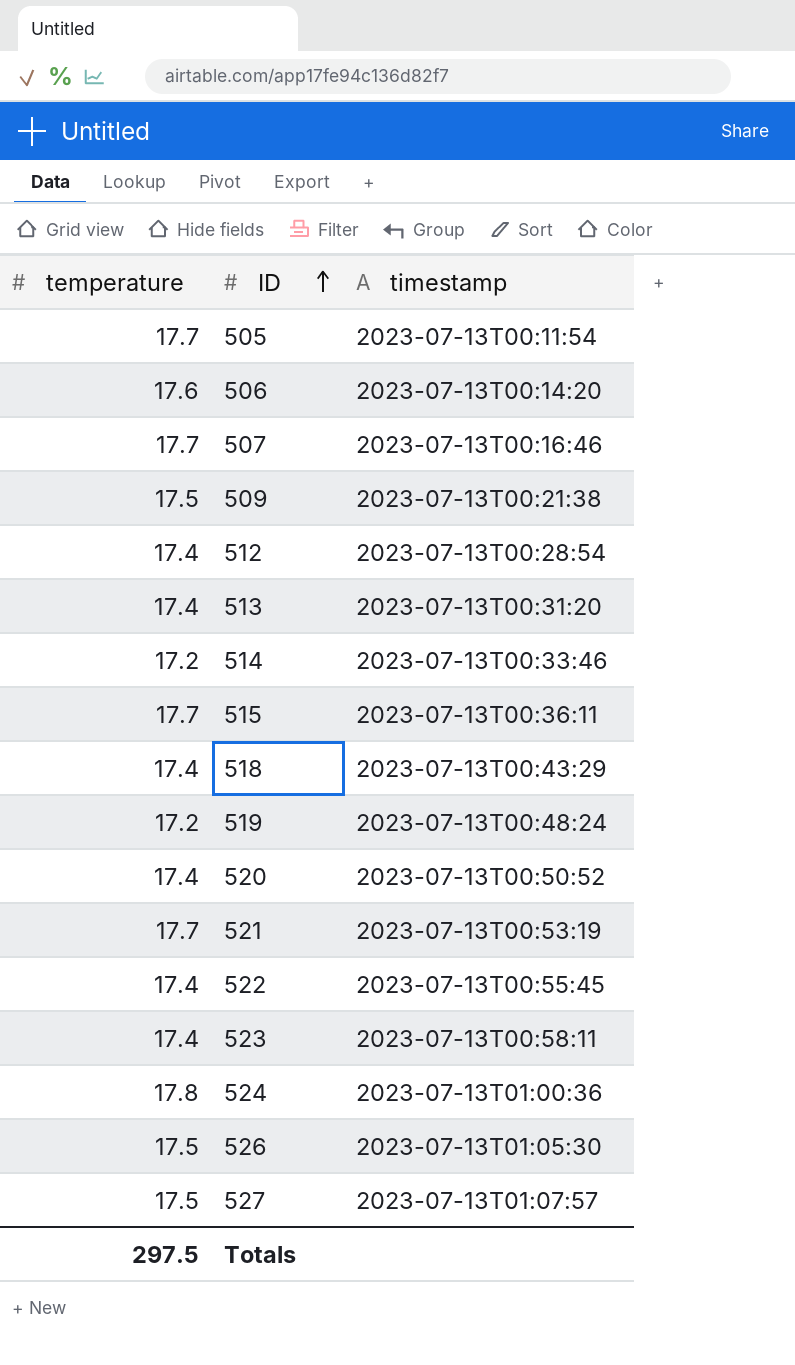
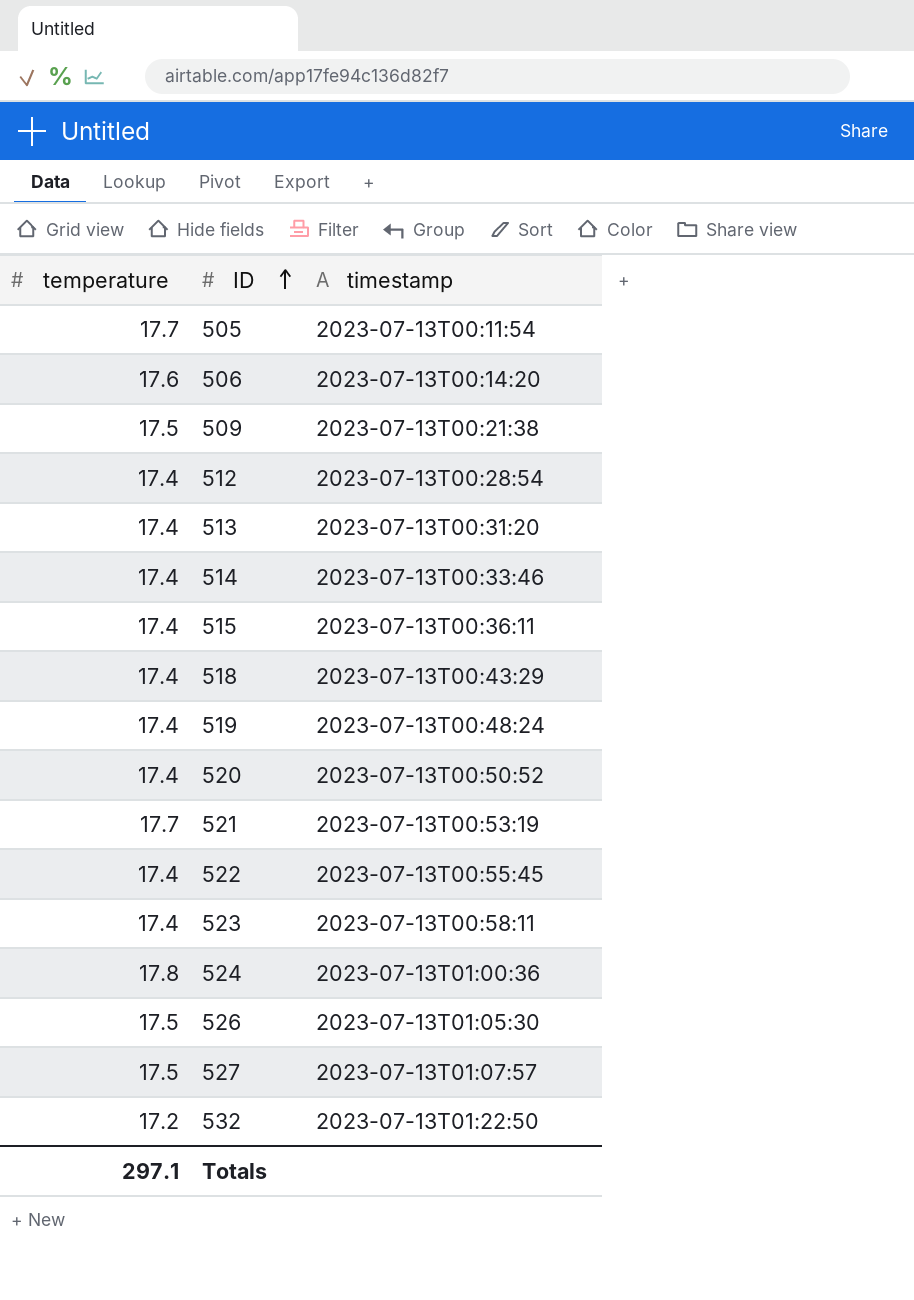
row 507: 17.7 | 2023-07-13T00:16:46 -> none
514 | temperature: 17.2 -> 17.4
515 | temperature: 17.7 -> 17.4
519 | temperature: 17.2 -> 17.4
row 532: none -> 17.2 | 2023-07-13T01:22:50
Totals | temperature: 297.5 -> 297.1

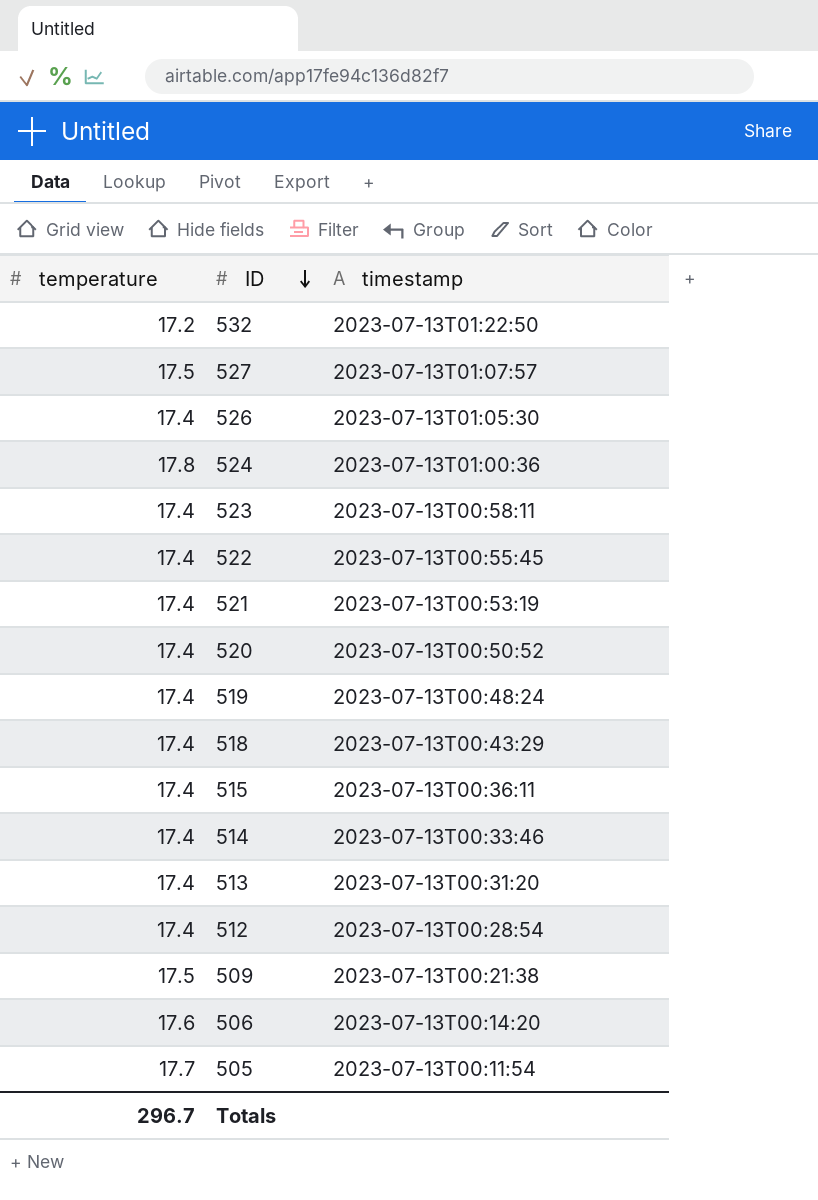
row order: ID ascending -> ID descending
526 | temperature: 17.5 -> 17.4
521 | temperature: 17.7 -> 17.4
Totals | temperature: 297.1 -> 296.7

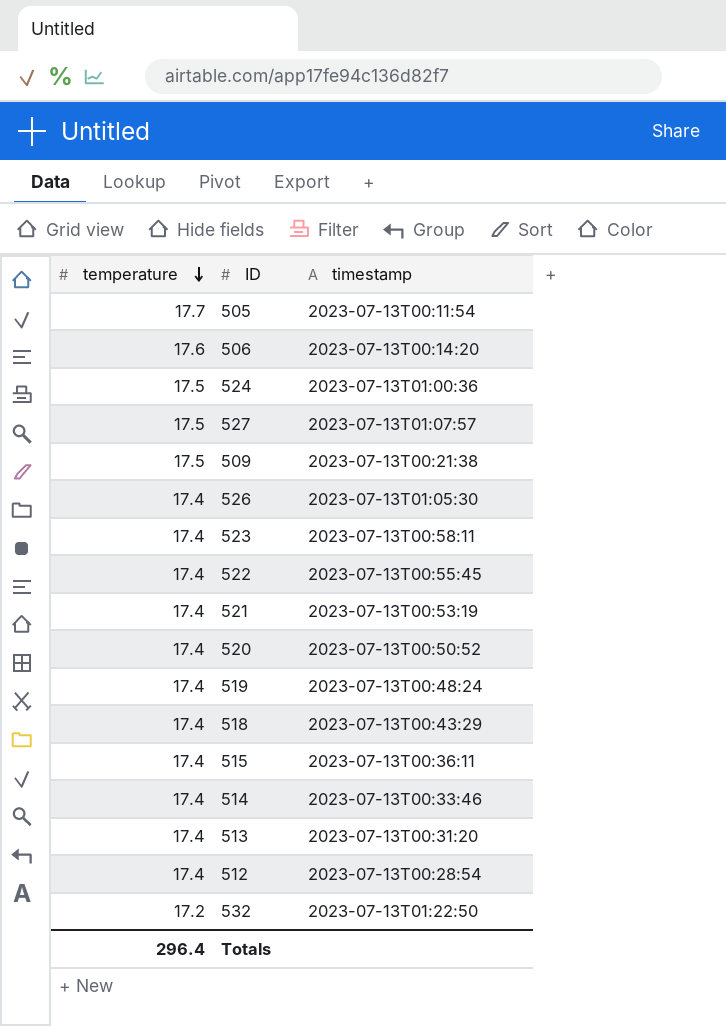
row order: ID descending -> temperature descending
524 | temperature: 17.8 -> 17.5
Totals | temperature: 296.7 -> 296.4

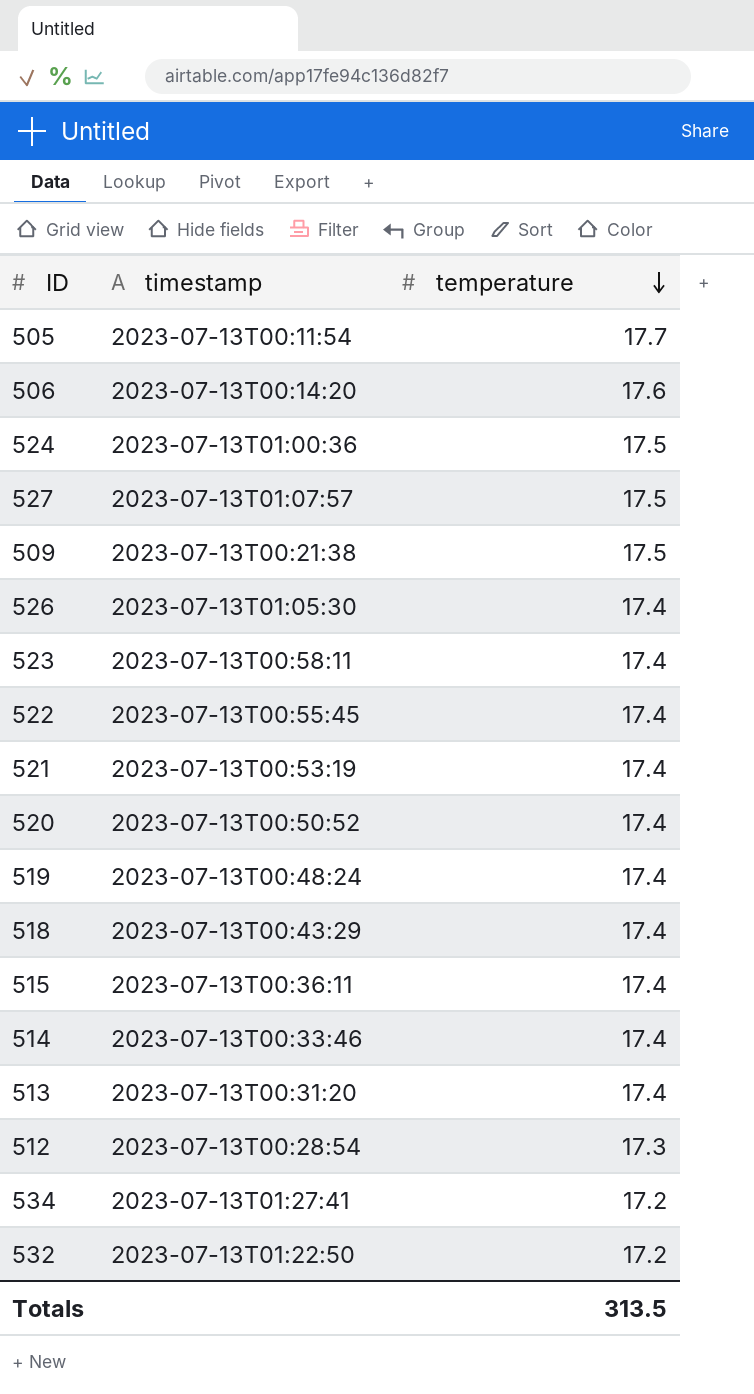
column temperature | position: 1 -> 3
512 | temperature: 17.4 -> 17.3
row 534: none -> 2023-07-13T01:27:41 | 17.2
Totals | temperature: 296.4 -> 313.5

